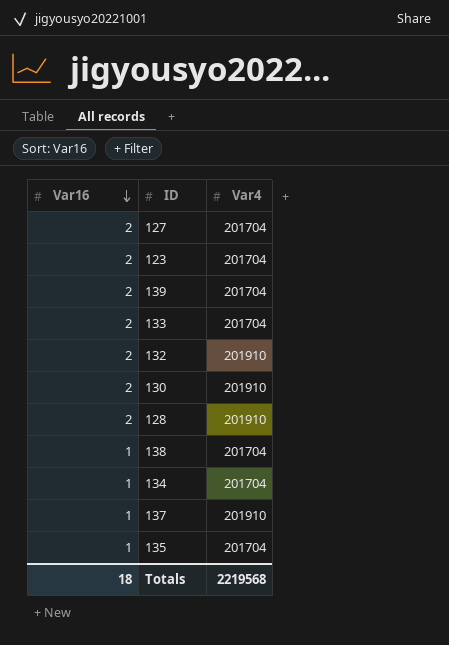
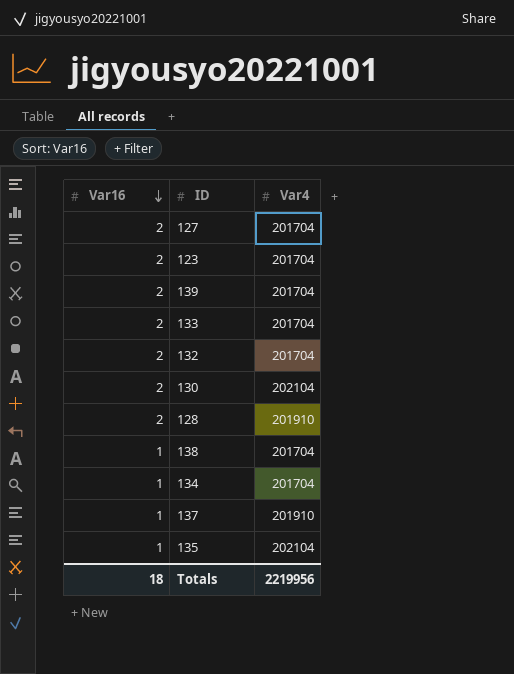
132 | Var4: 201910 -> 201704
130 | Var4: 201910 -> 202104
135 | Var4: 201704 -> 202104
Totals | Var4: 2219568 -> 2219956

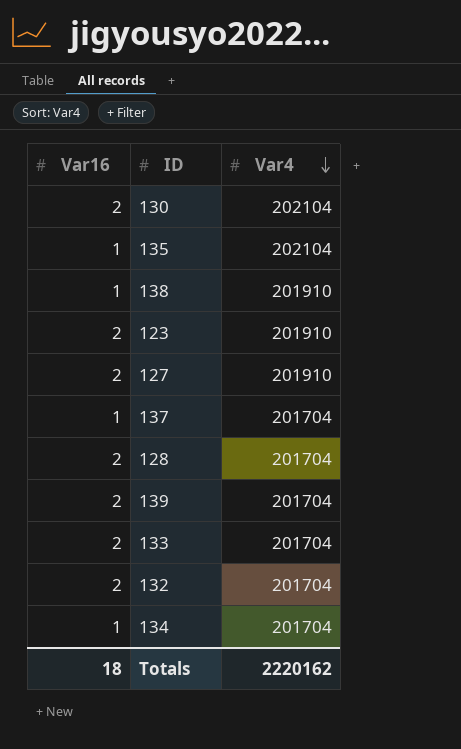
row order: Var16 descending -> Var4 descending
138 | Var4: 201704 -> 201910
123 | Var4: 201704 -> 201910
127 | Var4: 201704 -> 201910
137 | Var4: 201910 -> 201704
128 | Var4: 201910 -> 201704
Totals | Var4: 2219956 -> 2220162

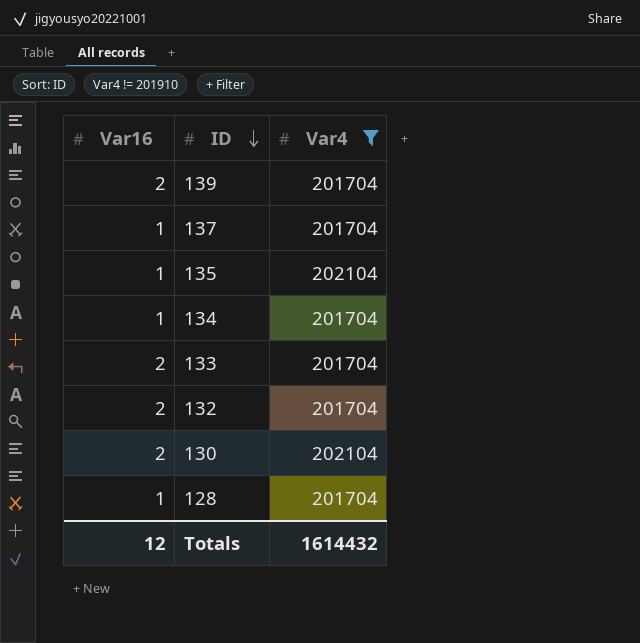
filter: none -> Var4 != 201910
row order: Var4 descending -> ID descending
128 | Var16: 2 -> 1
Totals | Var16: 18 -> 12
Totals | Var4: 2220162 -> 1614432

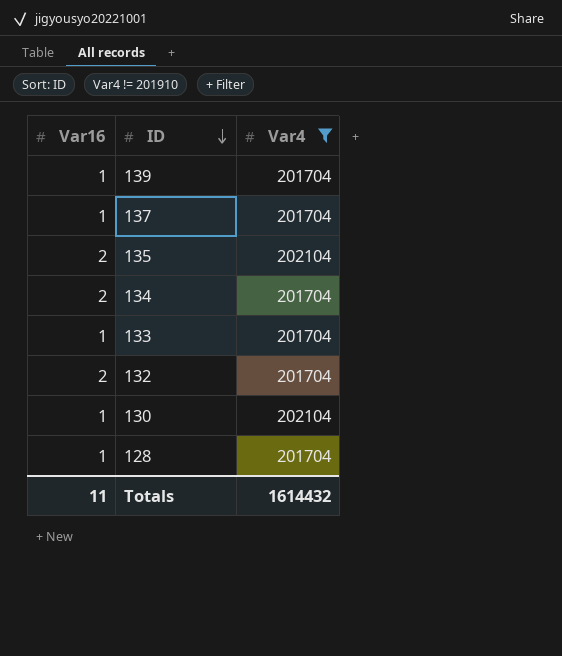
139 | Var16: 2 -> 1
135 | Var16: 1 -> 2
134 | Var16: 1 -> 2
133 | Var16: 2 -> 1
130 | Var16: 2 -> 1
Totals | Var16: 12 -> 11

